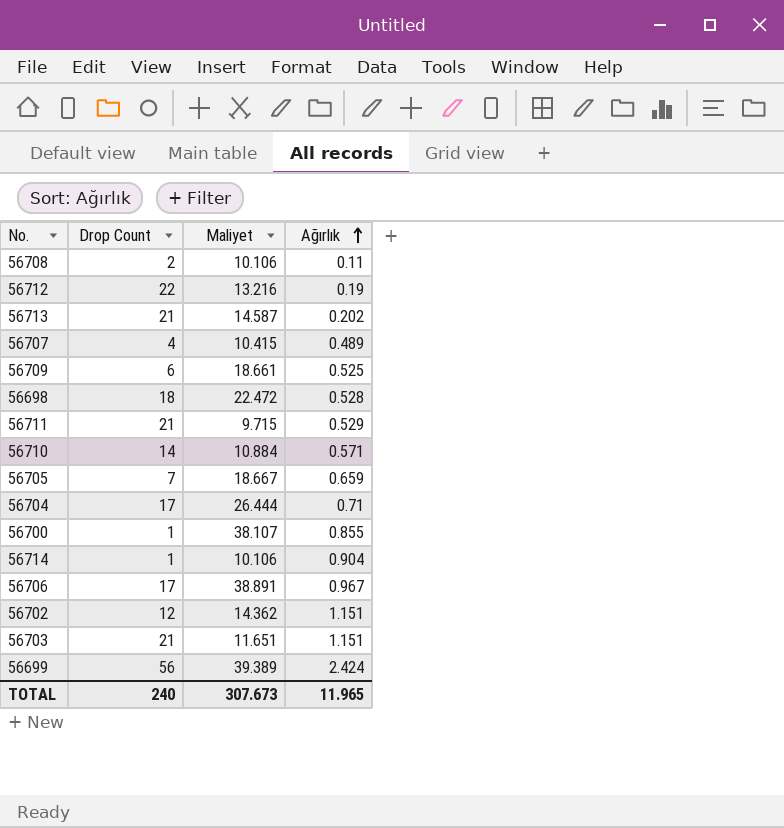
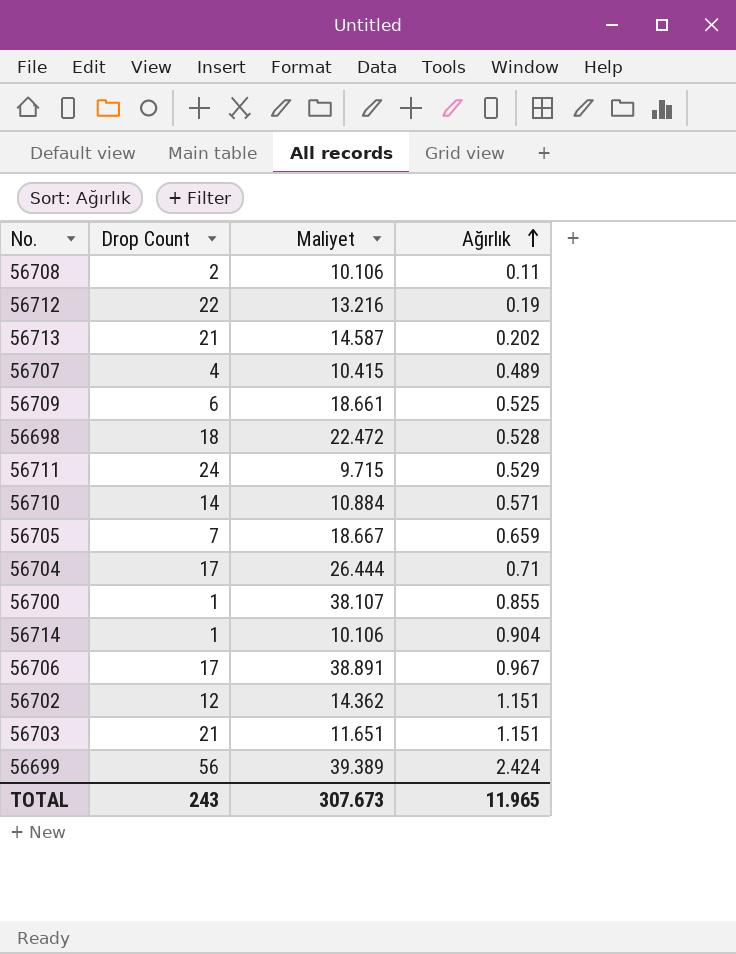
56711 | Drop Count: 21 -> 24
TOTAL | Drop Count: 240 -> 243

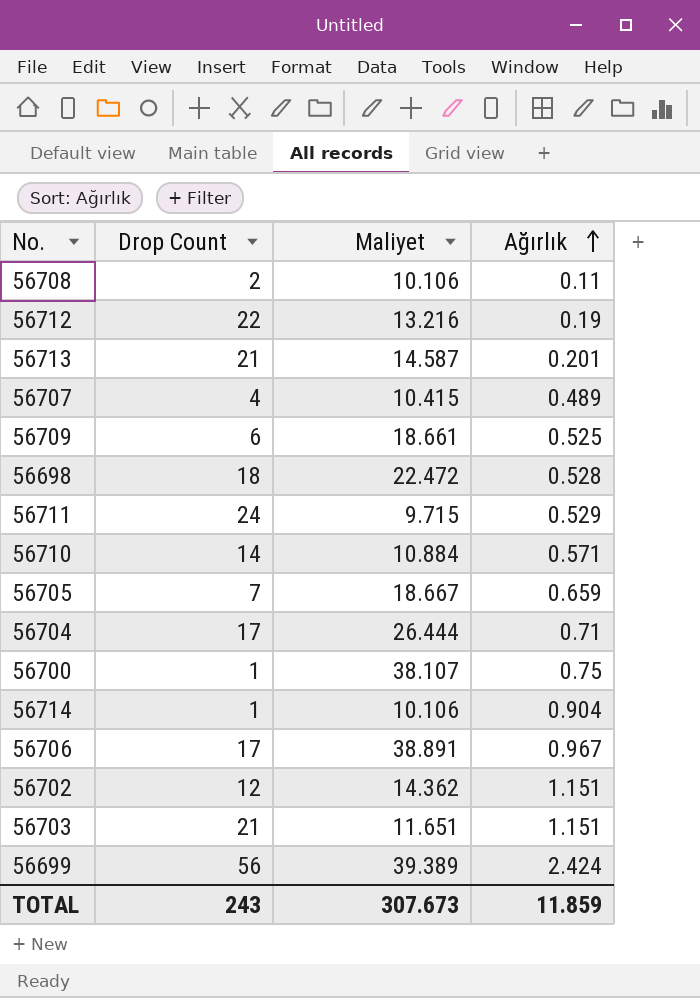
56713 | Ağırlık: 0.202 -> 0.201
56700 | Ağırlık: 0.855 -> 0.75
TOTAL | Ağırlık: 11.965 -> 11.859

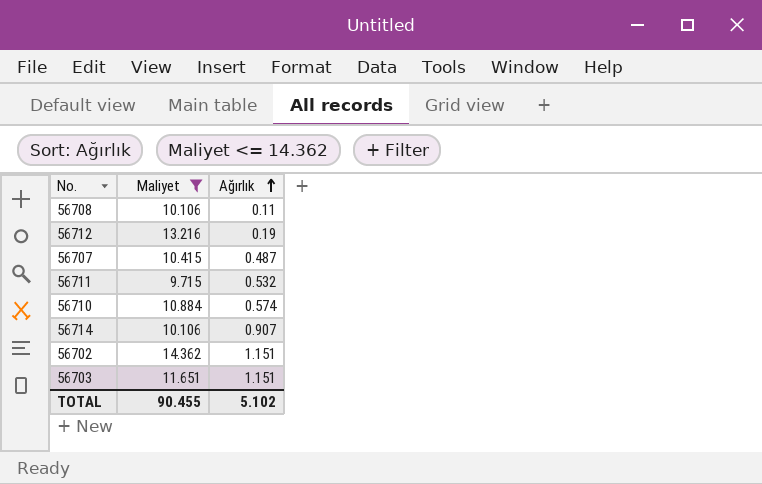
filter: none -> Maliyet <= 14.362
column Drop Count | position: 2 -> none
56707 | Ağırlık: 0.489 -> 0.487
56711 | Ağırlık: 0.529 -> 0.532
56710 | Ağırlık: 0.571 -> 0.574
56714 | Ağırlık: 0.904 -> 0.907
TOTAL | Maliyet: 307.673 -> 90.455
TOTAL | Ağırlık: 11.859 -> 5.102

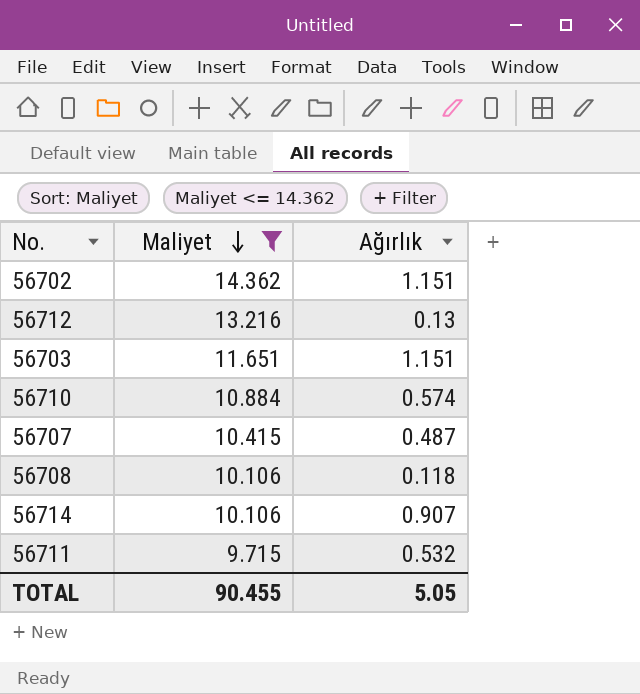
row order: Ağırlık ascending -> Maliyet descending
56712 | Ağırlık: 0.19 -> 0.13
56708 | Ağırlık: 0.11 -> 0.118
TOTAL | Ağırlık: 5.102 -> 5.05

